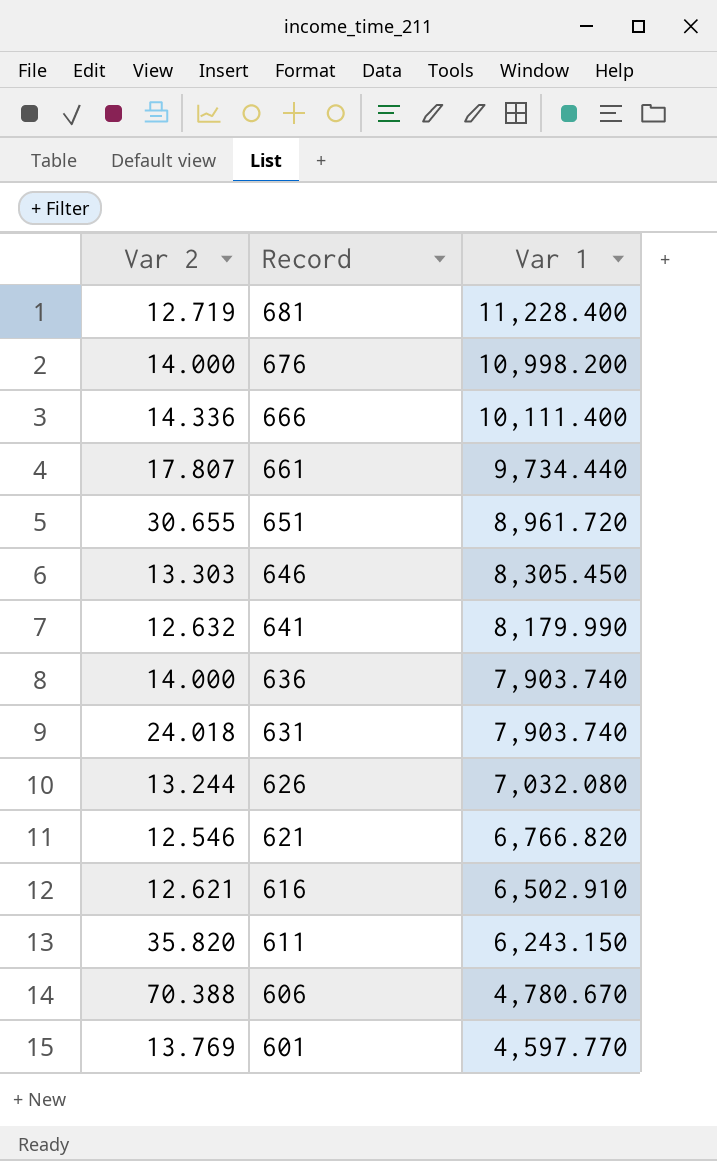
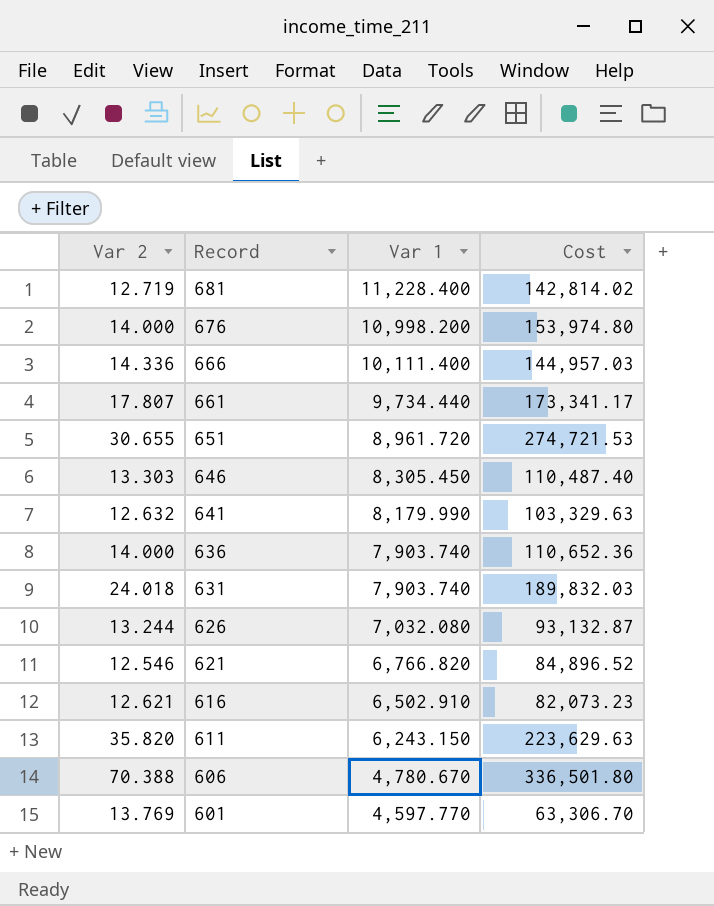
column Cost | formula: none -> [Var 2] * [Var 1]

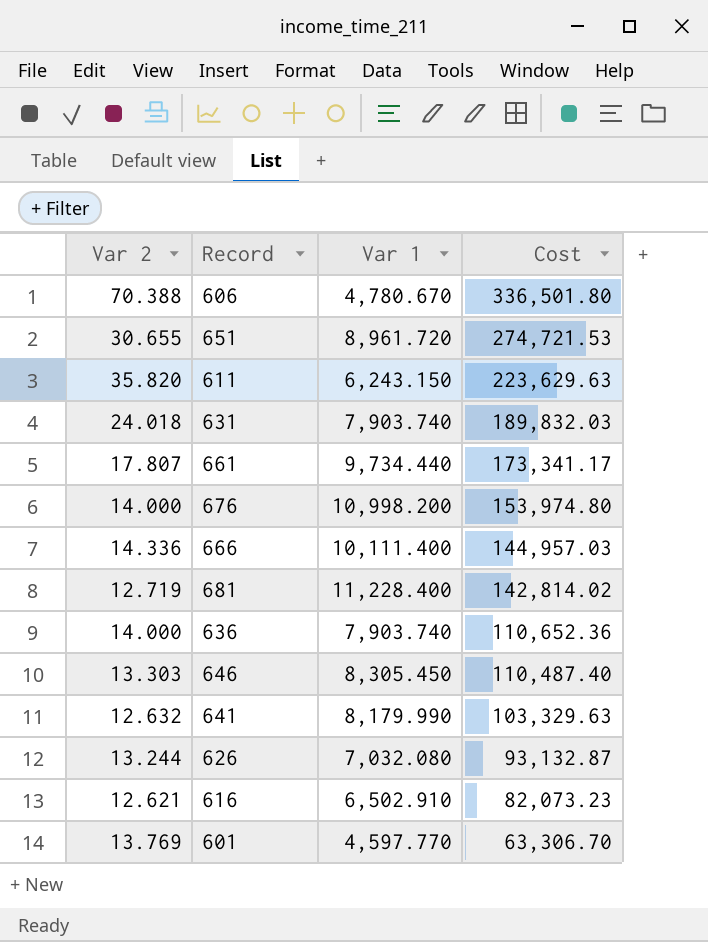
row order: Record descending -> Cost descending
row 621: 12.546 | 6,766.820 | 84,896.52 -> none

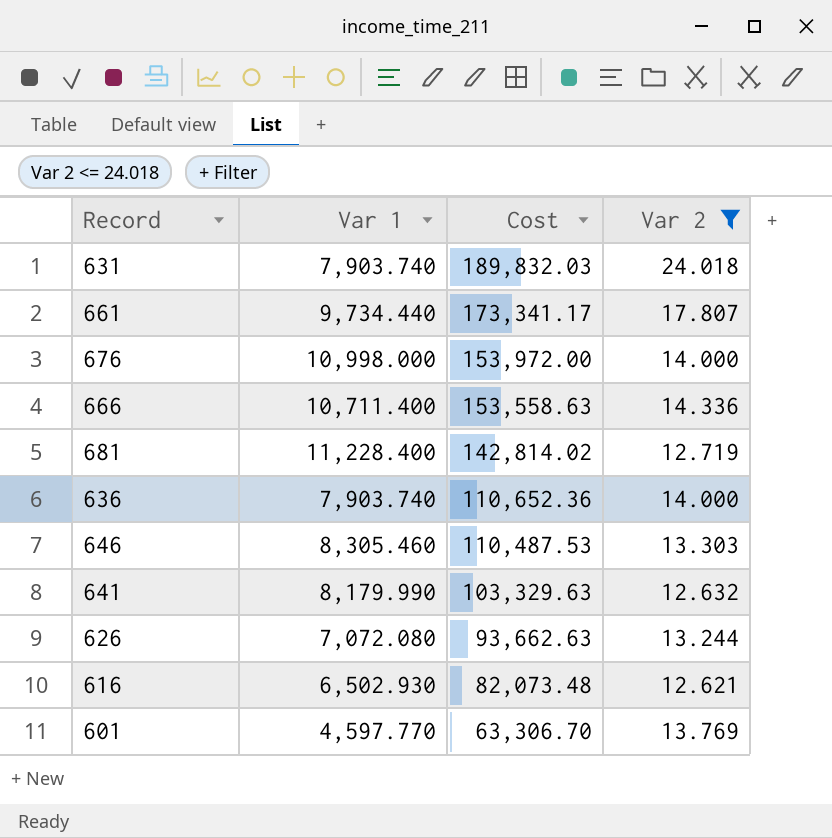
filter: none -> Var 2 <= 24.018
column Var 2 | position: 1 -> 4
676 | Var 1: 10,998.200 -> 10,998.000
676 | Cost: 153,974.80 -> 153,972.00
666 | Var 1: 10,111.400 -> 10,711.400
666 | Cost: 144,957.03 -> 153,558.63
646 | Var 1: 8,305.450 -> 8,305.460
646 | Cost: 110,487.40 -> 110,487.53
626 | Var 1: 7,032.080 -> 7,072.080
626 | Cost: 93,132.87 -> 93,662.63
616 | Var 1: 6,502.910 -> 6,502.930
616 | Cost: 82,073.23 -> 82,073.48

